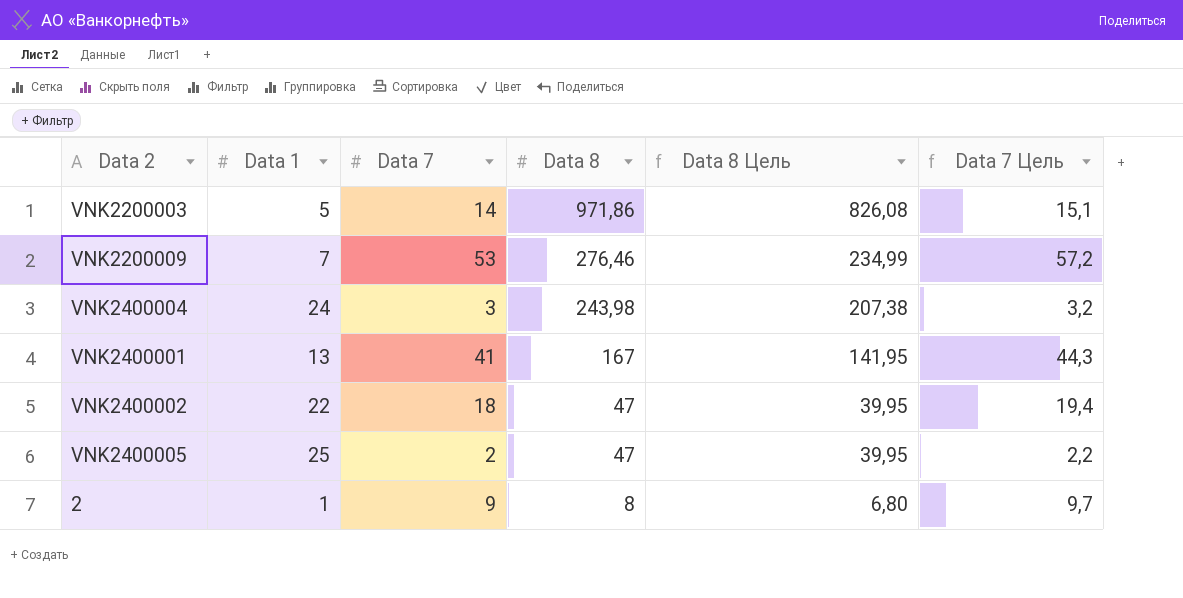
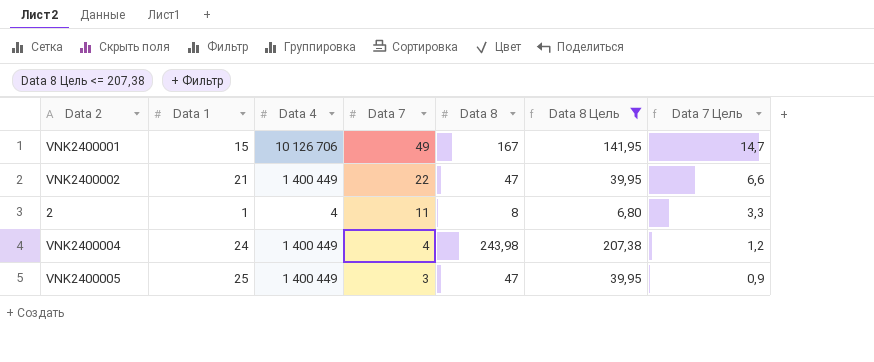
filter: none -> Data 8 Цель <= 207,38
row order: Data 8 descending -> Data 7 descending
column Data 4 | position: none -> 3
column Data 7 Цель | formula: [Data 7] * 1,08 -> [Data 7] * 0,3
VNK2400001 | Data 1: 13 -> 15
VNK2400001 | Data 7: 41 -> 49
VNK2400002 | Data 1: 22 -> 21
VNK2400002 | Data 7: 18 -> 22
2 | Data 7: 9 -> 11
VNK2400004 | Data 7: 3 -> 4
VNK2400005 | Data 7: 2 -> 3

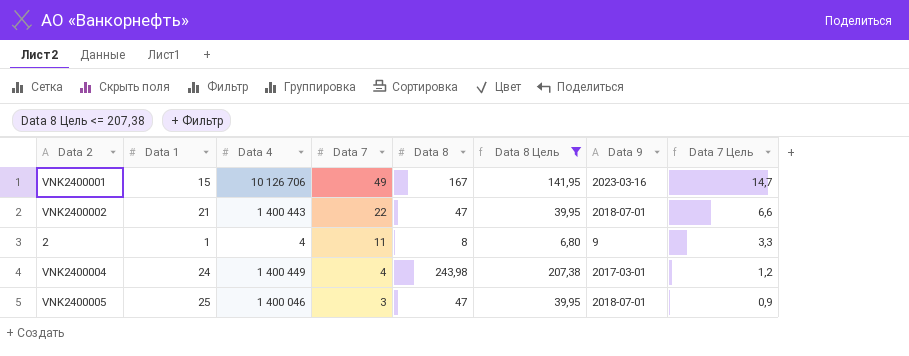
column Data 9 | position: none -> 7
VNK2400002 | Data 4: 1 400 449 -> 1 400 443
VNK2400005 | Data 4: 1 400 449 -> 1 400 046

